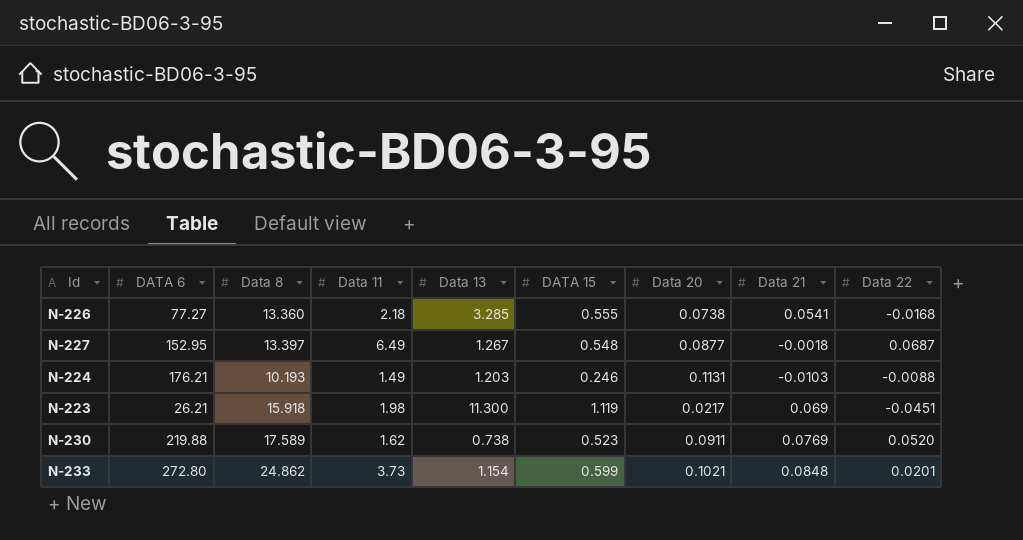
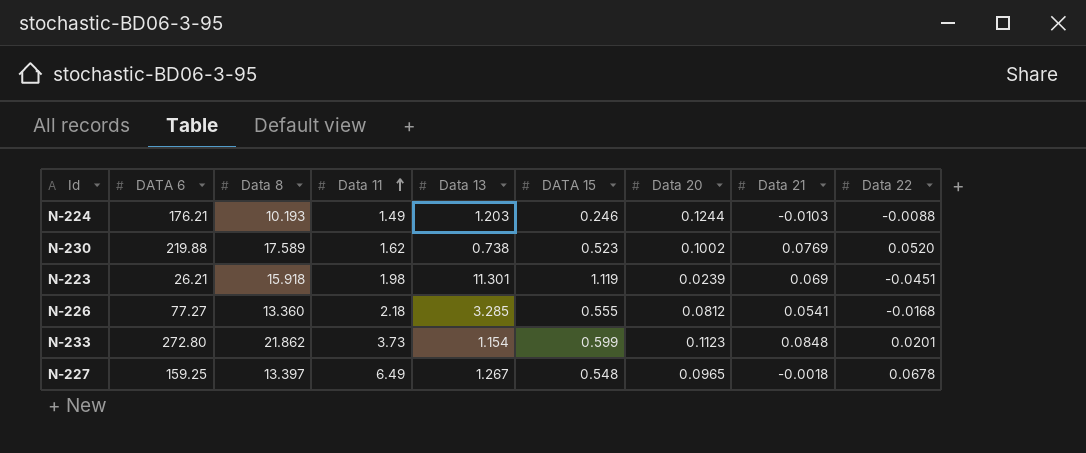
row order: none -> Data 11 ascending
N-224 | Data 20: 0.1131 -> 0.1244
N-230 | Data 20: 0.0911 -> 0.1002
N-223 | Data 13: 11.300 -> 11.301
N-223 | Data 20: 0.0217 -> 0.0239
N-226 | Data 20: 0.0738 -> 0.0812
N-233 | Data 8: 24.862 -> 21.862
N-233 | Data 20: 0.1021 -> 0.1123
N-227 | DATA 6: 152.95 -> 159.25
N-227 | Data 20: 0.0877 -> 0.0965
N-227 | Data 22: 0.0687 -> 0.0678

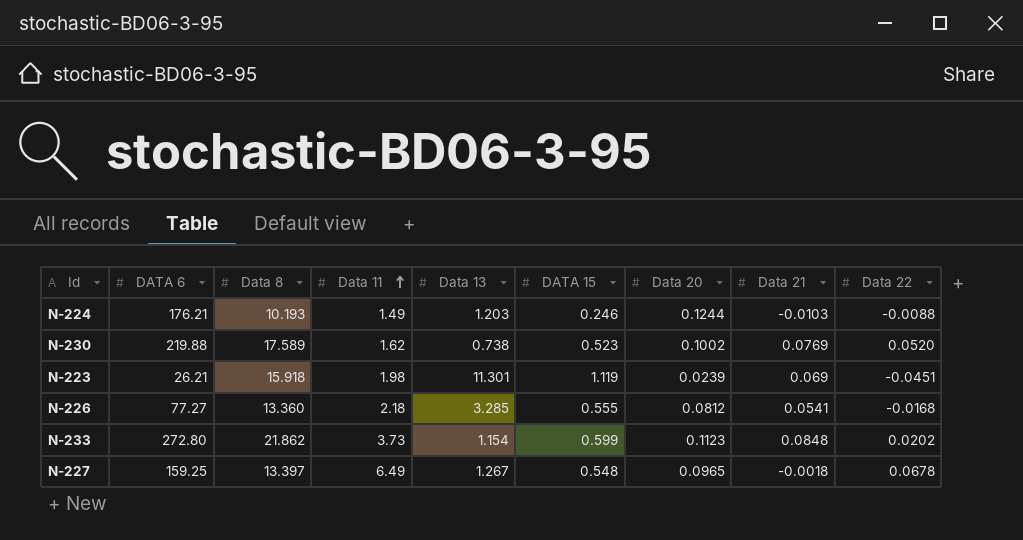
N-233 | Data 22: 0.0201 -> 0.0202

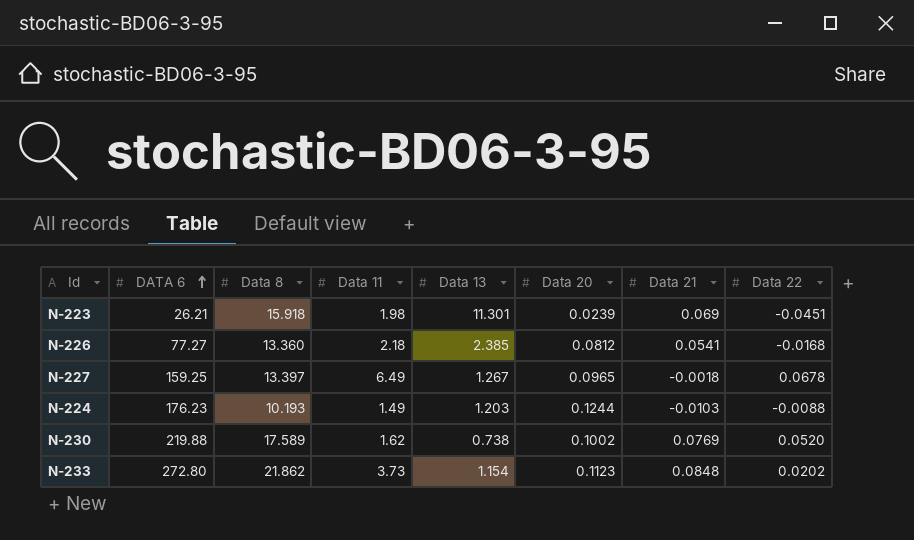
row order: Data 11 ascending -> DATA 6 ascending
column DATA 15 | position: 6 -> none
N-226 | Data 13: 3.285 -> 2.385
N-224 | DATA 6: 176.21 -> 176.23

